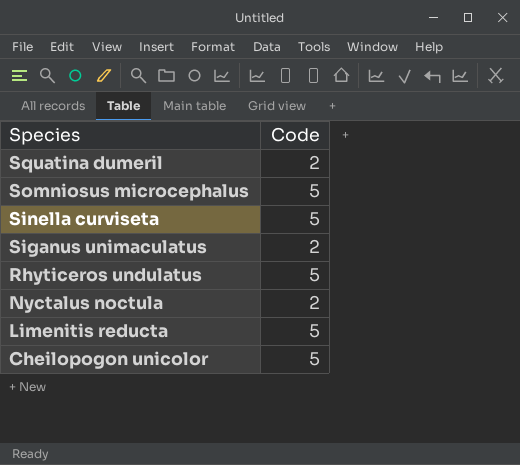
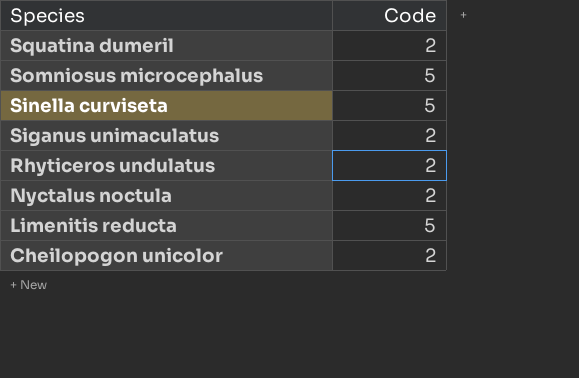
Rhyticeros undulatus | Code: 5 -> 2
Cheilopogon unicolor | Code: 5 -> 2

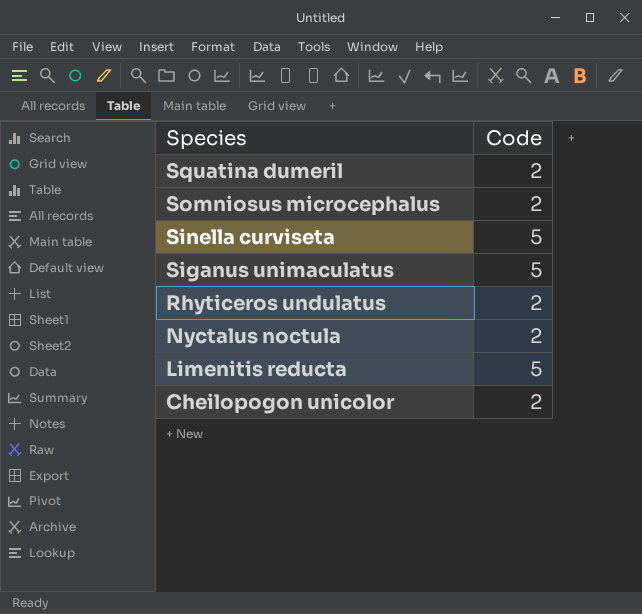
Somniosus microcephalus | Code: 5 -> 2
Siganus unimaculatus | Code: 2 -> 5

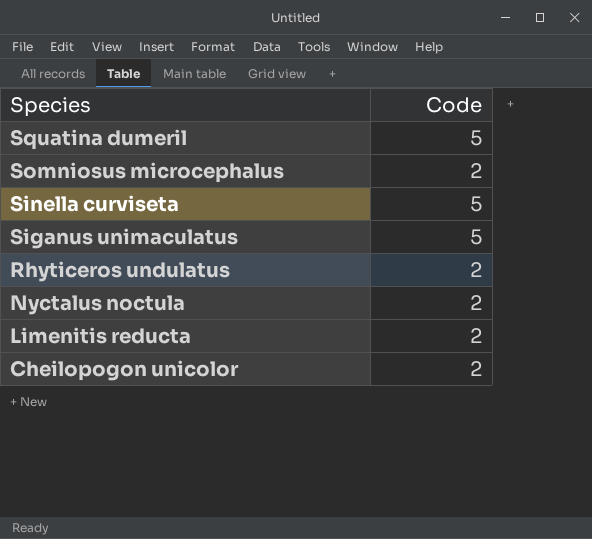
Squatina dumeril | Code: 2 -> 5
Limenitis reducta | Code: 5 -> 2

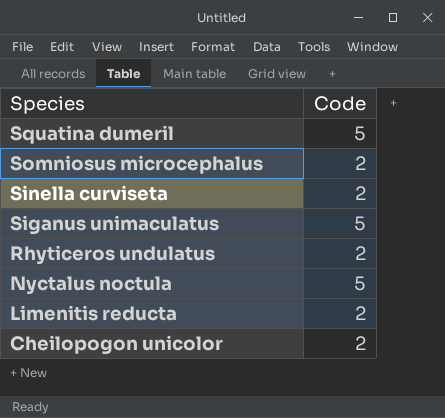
Sinella curviseta | Code: 5 -> 2
Nyctalus noctula | Code: 2 -> 5

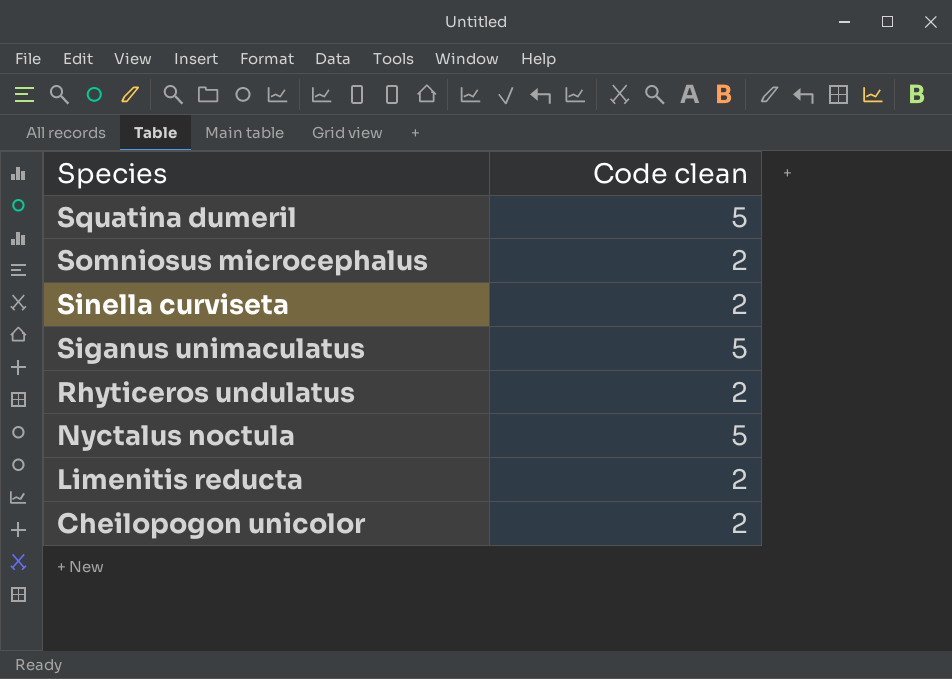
column name: Code -> Code clean

